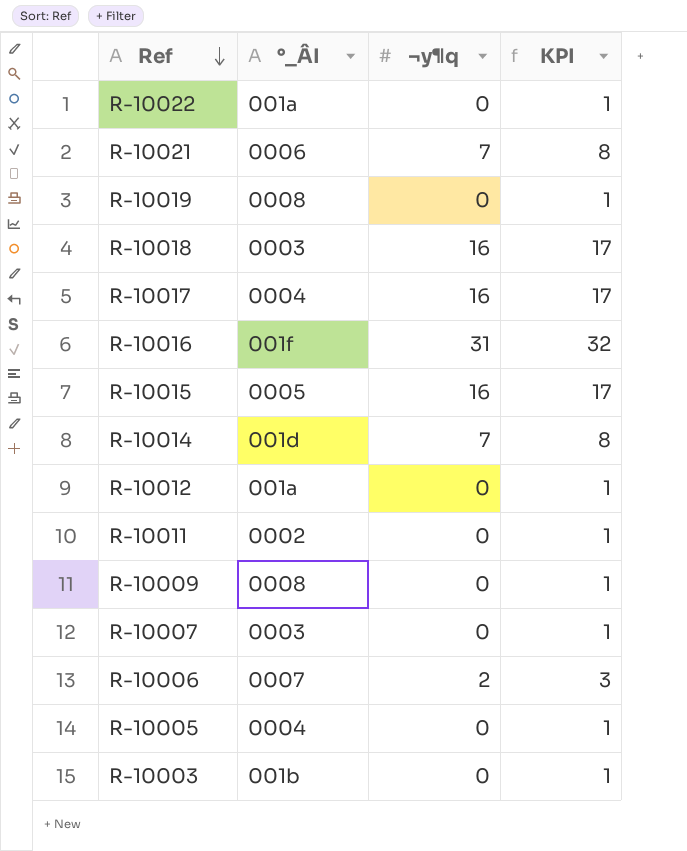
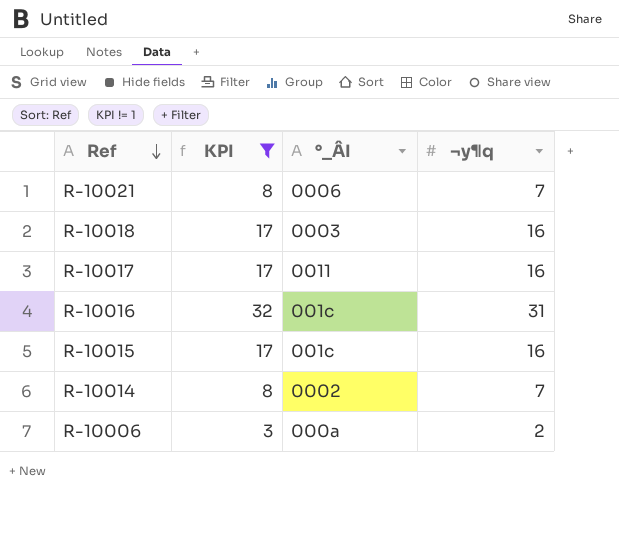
filter: none -> KPI != 1
column KPI | position: 4 -> 2
R-10017 | °_ÂI: 0004 -> 0011
R-10016 | °_ÂI: 001f -> 001c
R-10015 | °_ÂI: 0005 -> 001c
R-10014 | °_ÂI: 001d -> 0002
R-10006 | °_ÂI: 0007 -> 000a

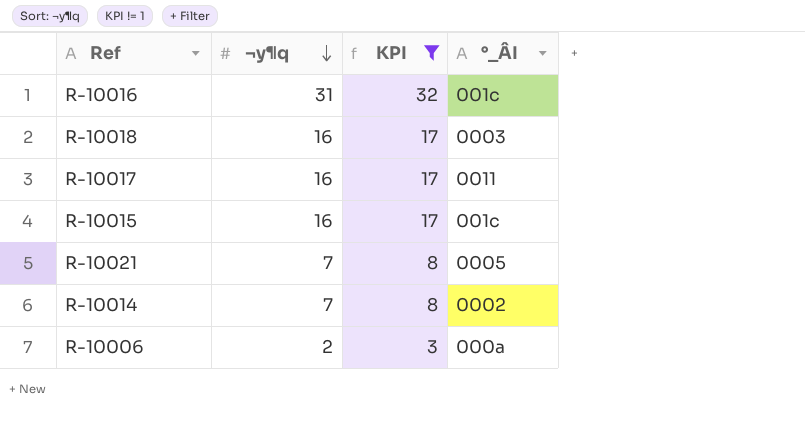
row order: Ref descending -> ¬y¶q descending
column ¬y¶q | position: 4 -> 2
R-10021 | °_ÂI: 0006 -> 0005

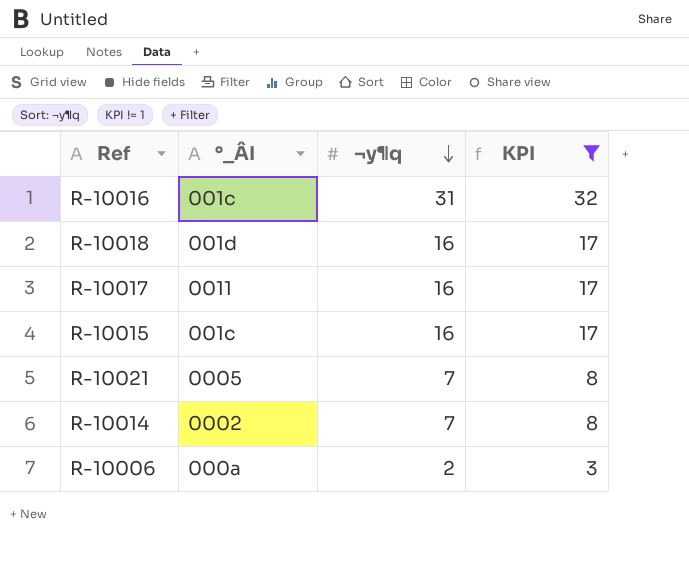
column °_ÂI | position: 4 -> 2
R-10018 | °_ÂI: 0003 -> 001d

